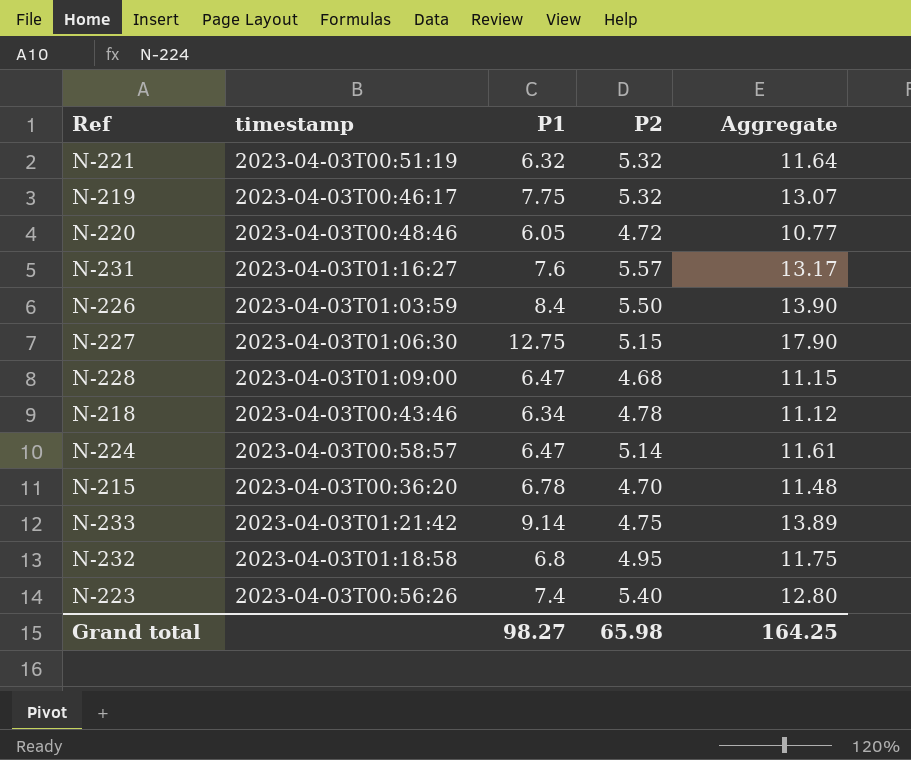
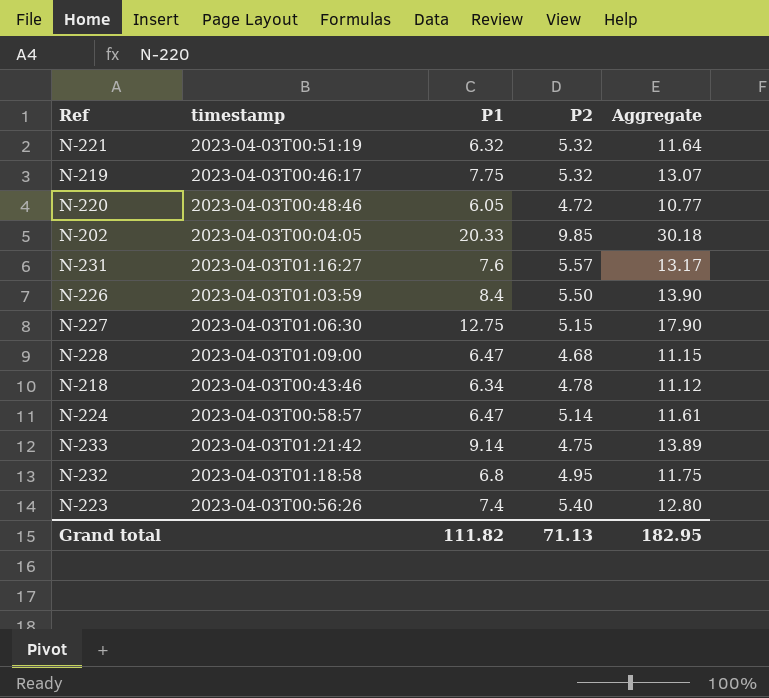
row N-215: 2023-04-03T00:36:20 | 6.78 | 4.70 | 11.48 -> none
row N-202: none -> 2023-04-03T00:04:05 | 20.33 | 9.85 | 30.18
Grand total | P1: 98.27 -> 111.82
Grand total | P2: 65.98 -> 71.13
Grand total | Aggregate: 164.25 -> 182.95

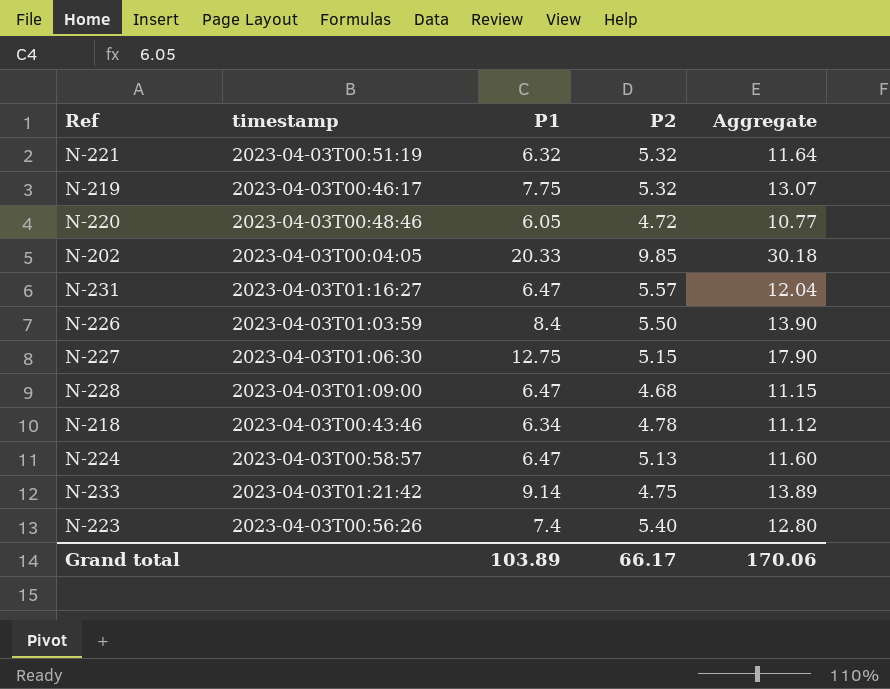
row N-232: 2023-04-03T01:18:58 | 6.8 | 4.95 | 11.75 -> none
N-231 | P1: 7.6 -> 6.47
N-231 | Aggregate: 13.17 -> 12.04
N-224 | P2: 5.14 -> 5.13
N-224 | Aggregate: 11.61 -> 11.60
Grand total | P1: 111.82 -> 103.89
Grand total | P2: 71.13 -> 66.17
Grand total | Aggregate: 182.95 -> 170.06

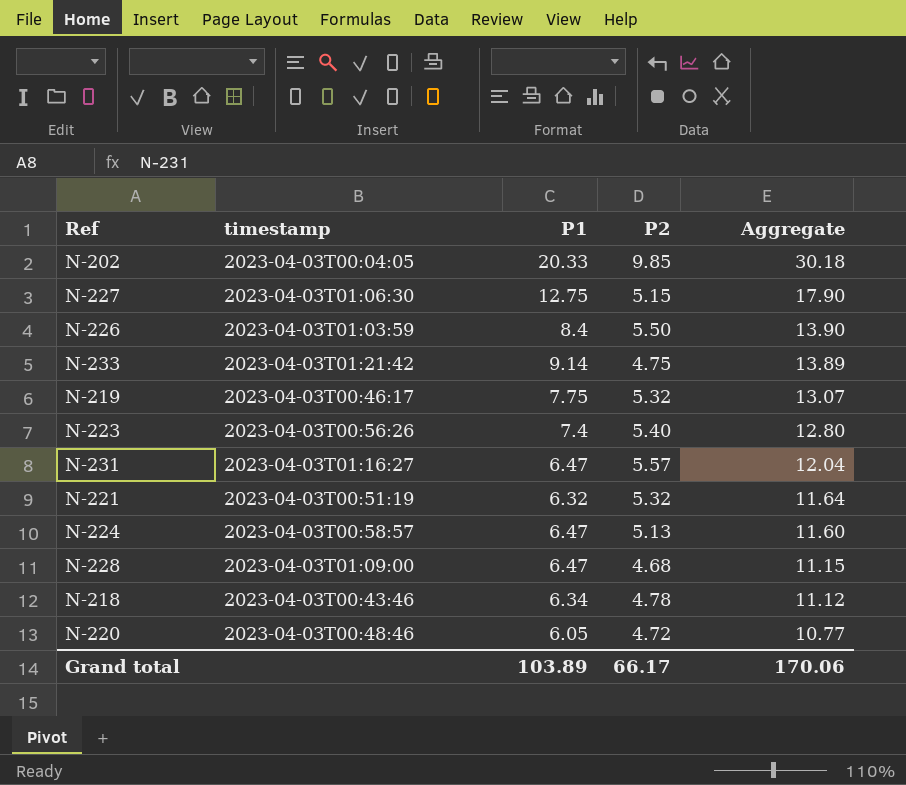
row order: none -> Aggregate descending

